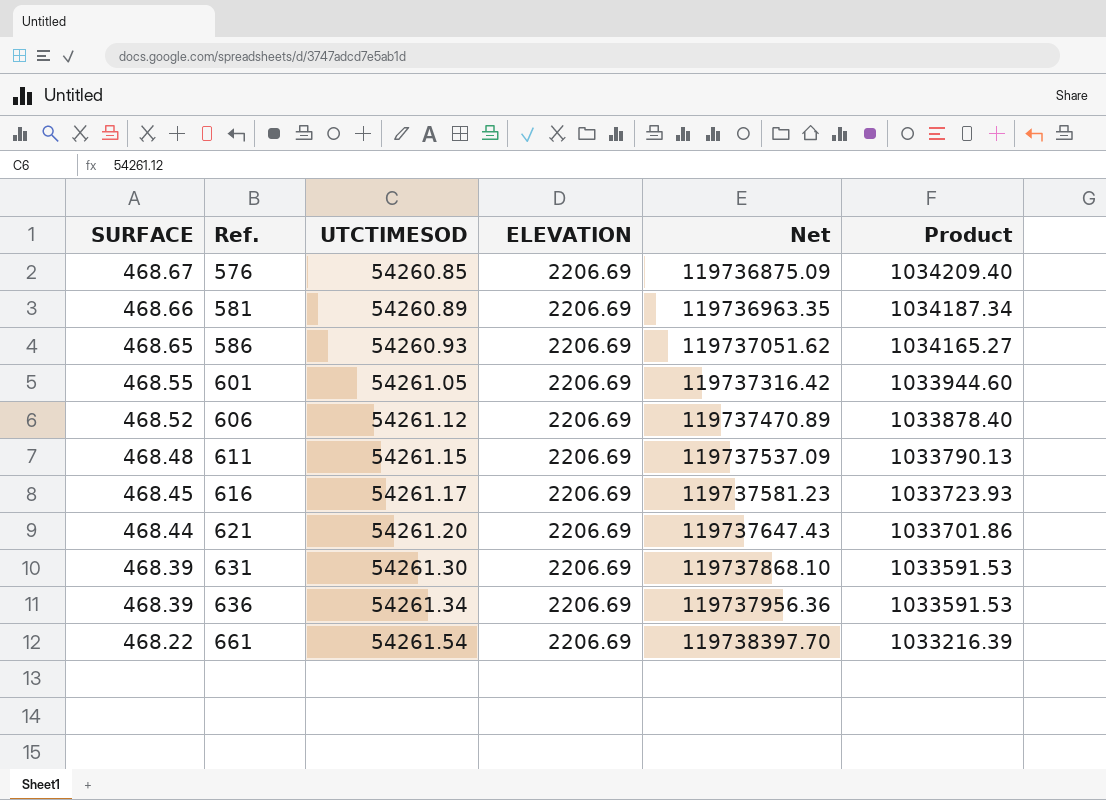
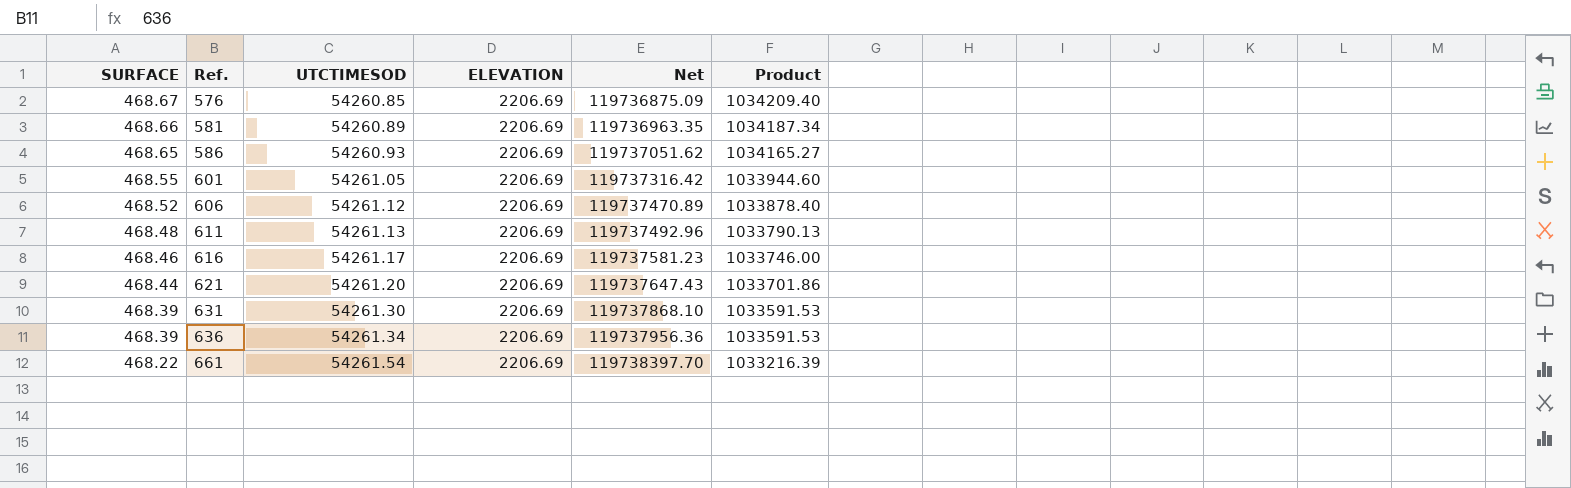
611 | UTCTIMESOD: 54261.15 -> 54261.13
611 | Net: 119737537.09 -> 119737492.96
616 | SURFACE: 468.45 -> 468.46
616 | Product: 1033723.93 -> 1033746.00

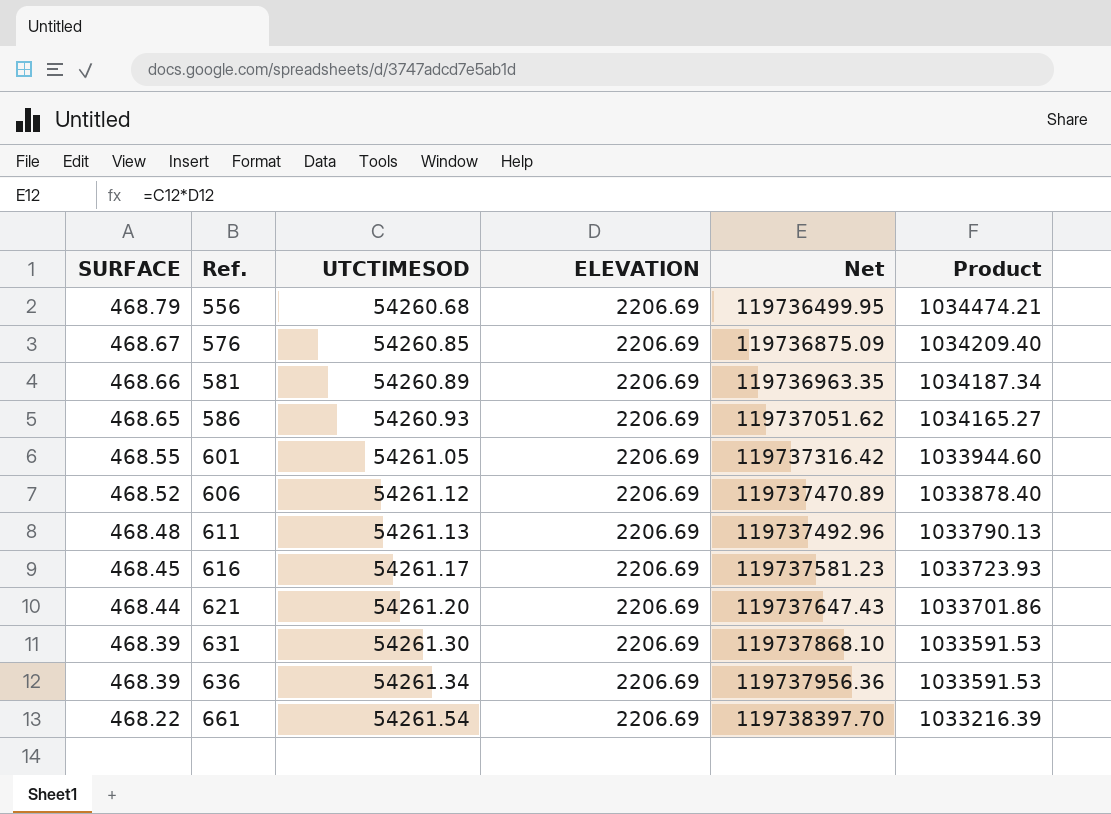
row 556: none -> 468.79 | 54260.68 | 2206.69 | 119736499.95 | 1034474.21
616 | SURFACE: 468.46 -> 468.45
616 | Product: 1033746.00 -> 1033723.93

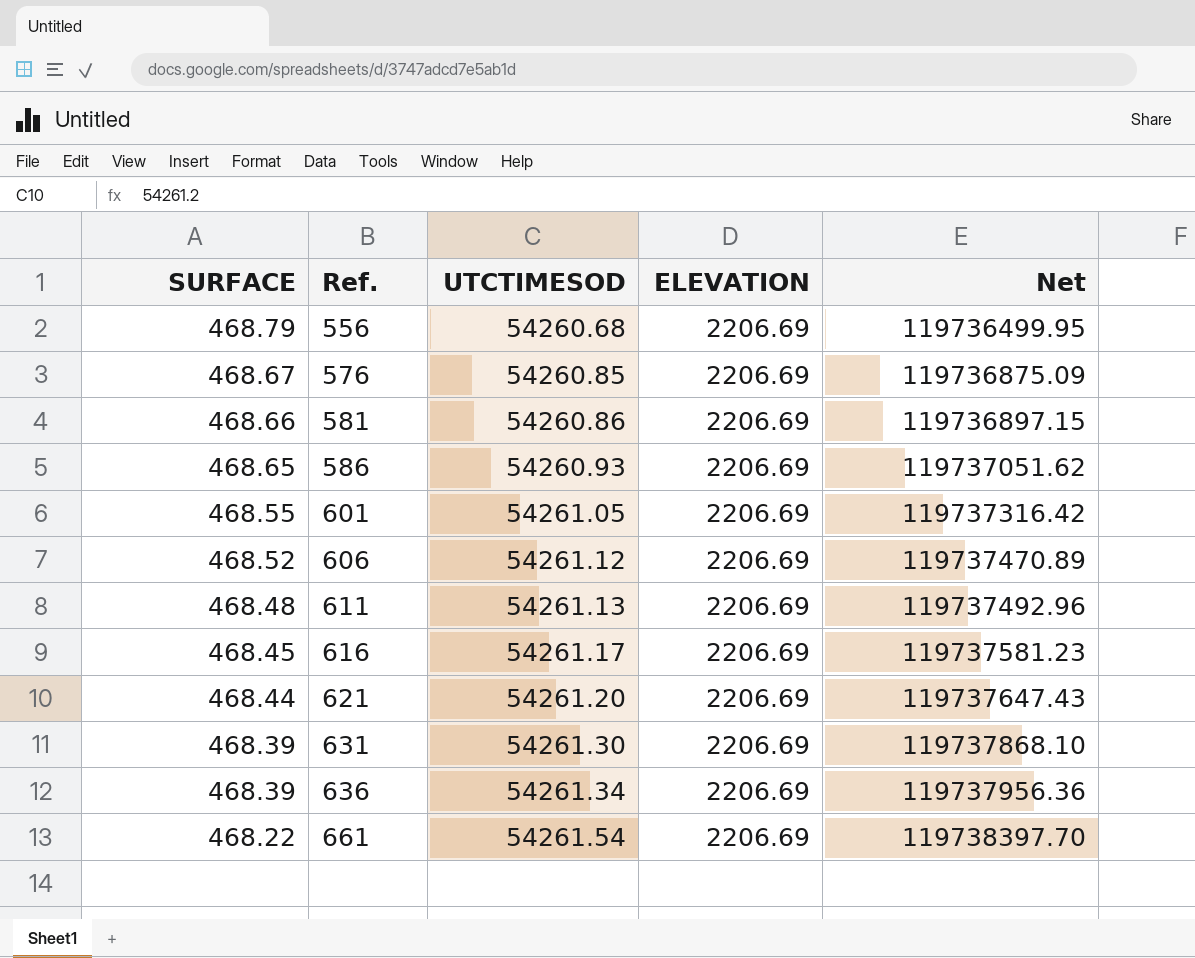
column Product | formula: [SURFACE] * [ELEVATION] -> none
581 | UTCTIMESOD: 54260.89 -> 54260.86
581 | Net: 119736963.35 -> 119736897.15

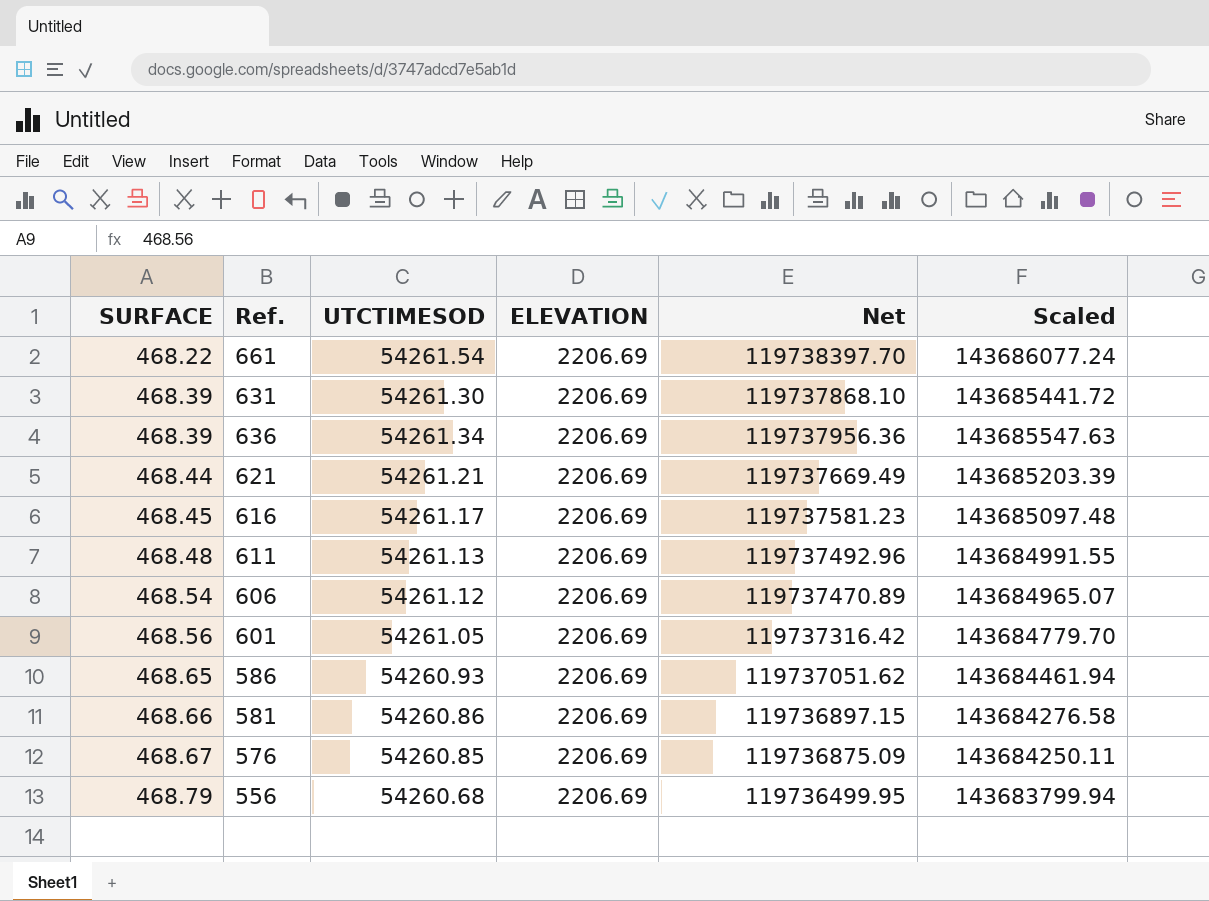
row order: SURFACE descending -> SURFACE ascending
column Scaled | formula: none -> [Net] * 1.2
621 | UTCTIMESOD: 54261.20 -> 54261.21
621 | Net: 119737647.43 -> 119737669.49
606 | SURFACE: 468.52 -> 468.54
601 | SURFACE: 468.55 -> 468.56

